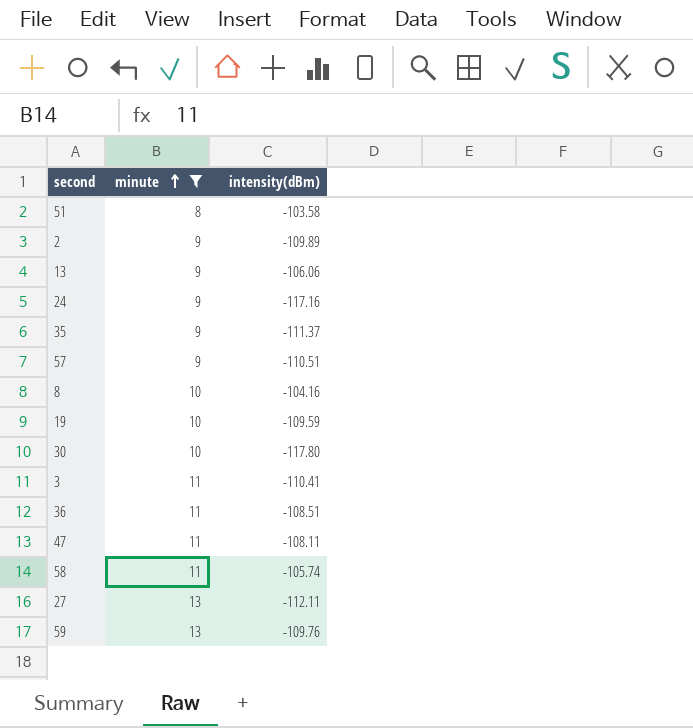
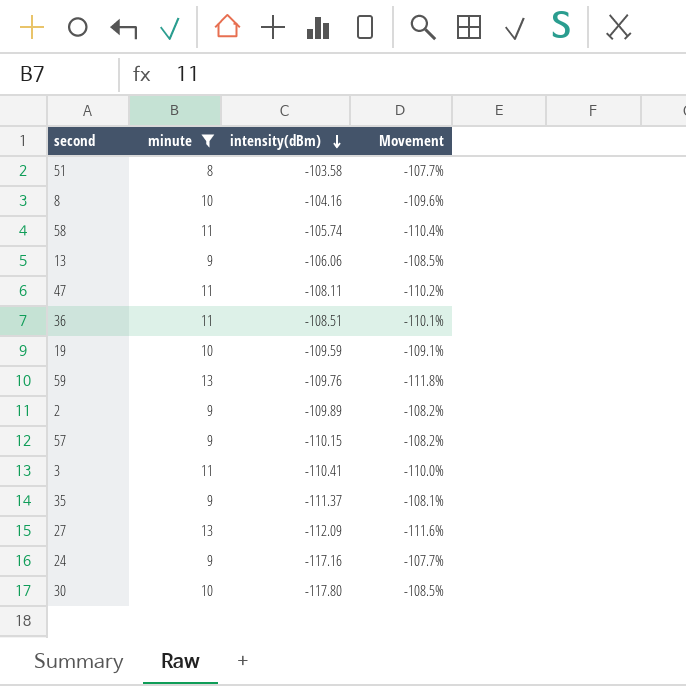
row order: minute ascending -> intensity(dBm) descending
column Movement | formula: none -> ([minute] - [intensity(dBm)]) / [intensity(dBm)]
57 | intensity(dBm): -110.51 -> -110.15
27 | intensity(dBm): -112.11 -> -112.09

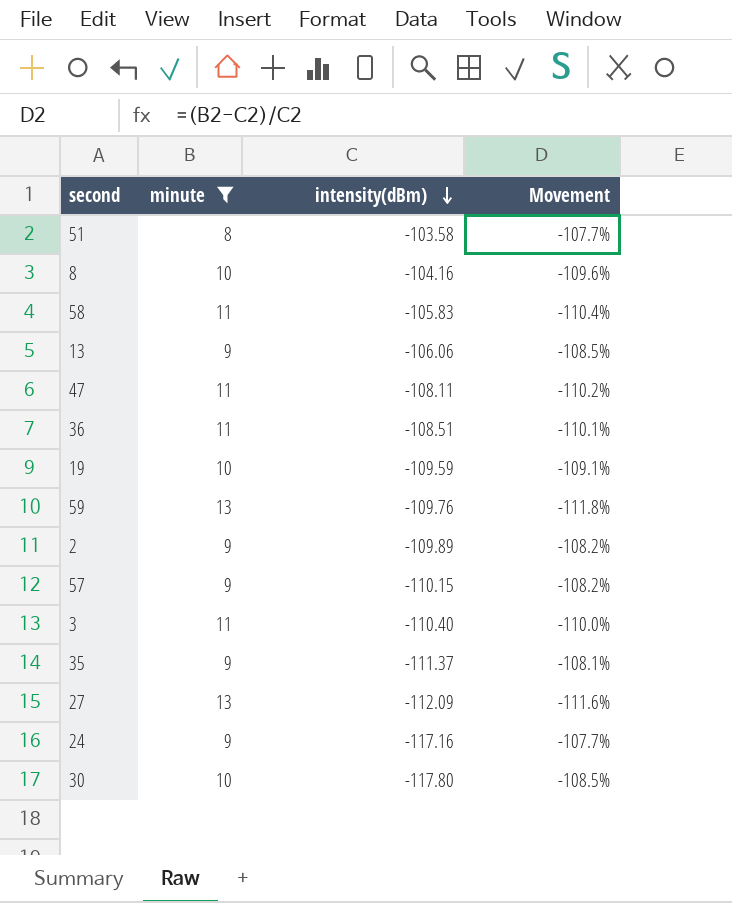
58 | intensity(dBm): -105.74 -> -105.83
3 | intensity(dBm): -110.41 -> -110.40

